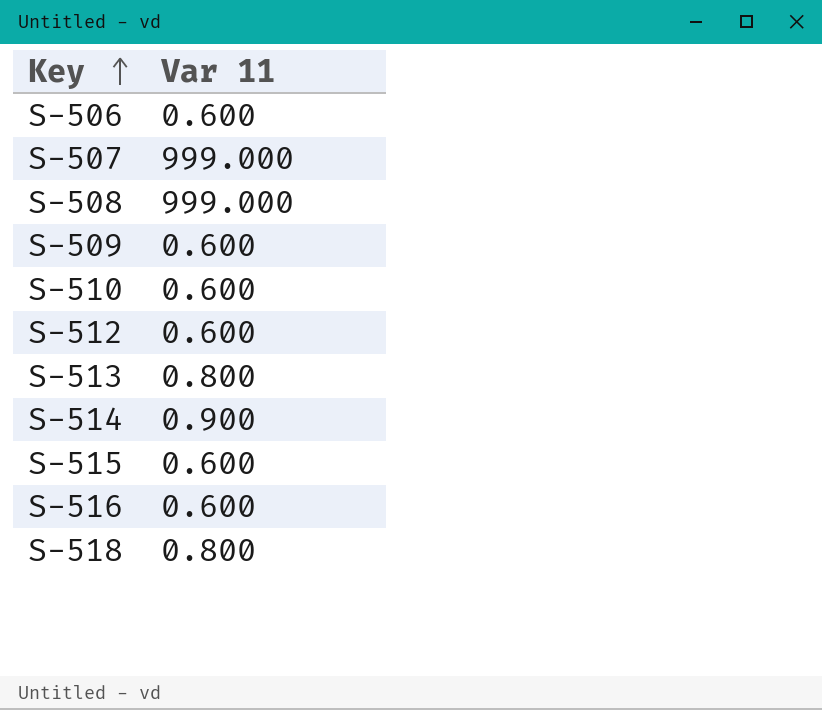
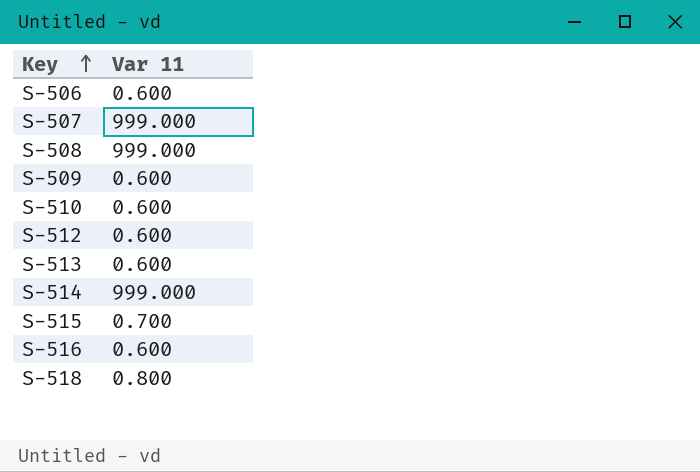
S-513 | Var 11: 0.800 -> 0.600
S-514 | Var 11: 0.900 -> 999.000
S-515 | Var 11: 0.600 -> 0.700

